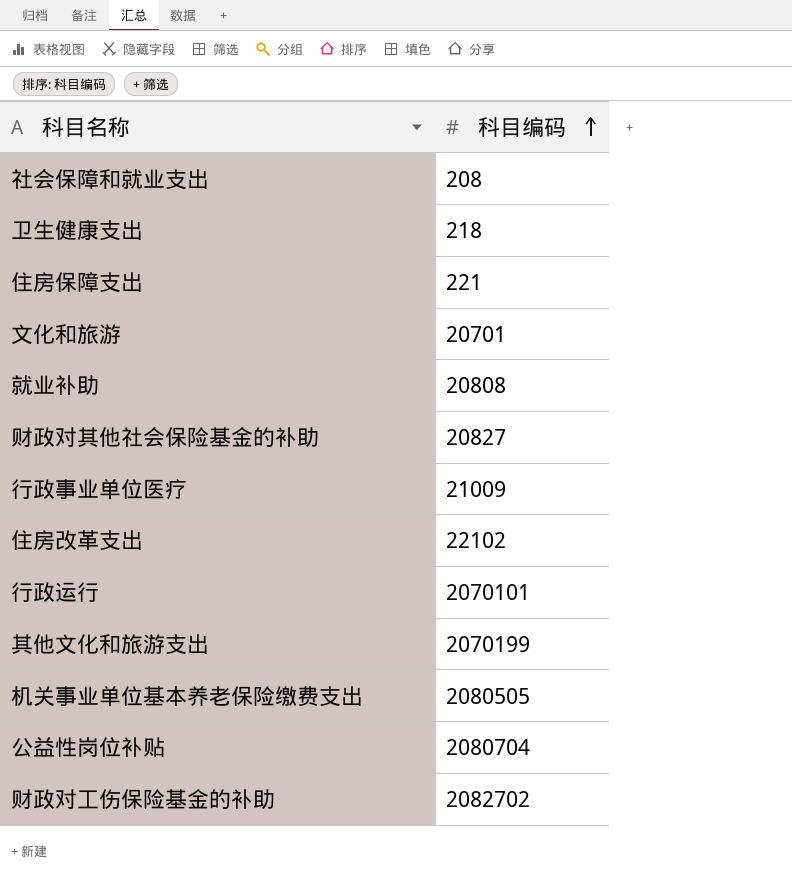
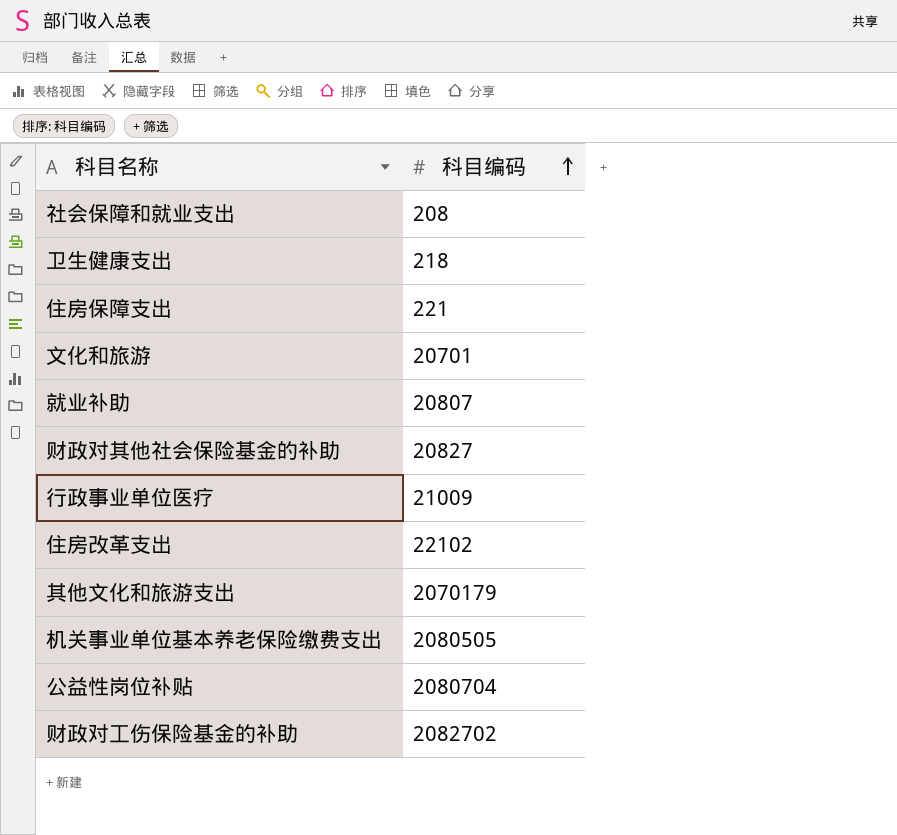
row 行政运行: 2070101 -> none
就业补助 | 科目编码: 20808 -> 20807
其他文化和旅游支出 | 科目编码: 2070199 -> 2070179

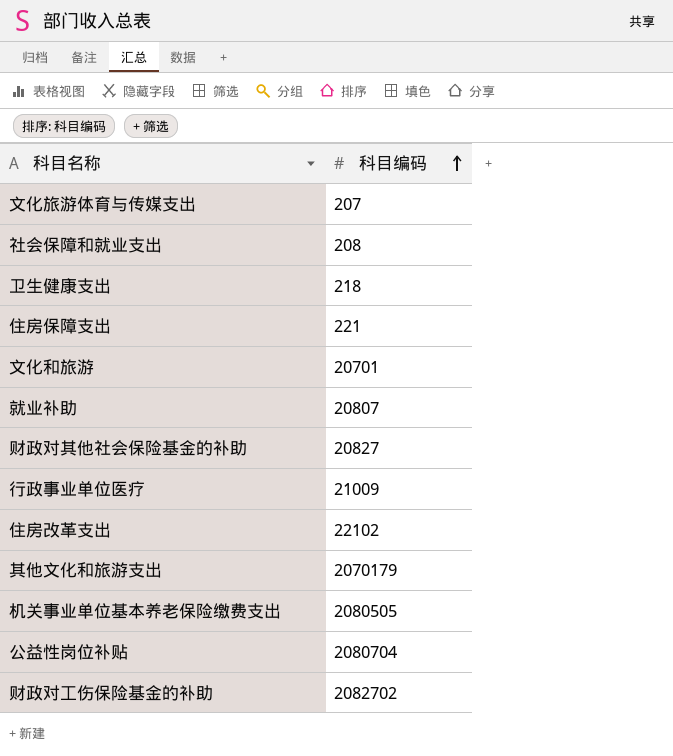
row 文化旅游体育与传媒支出: none -> 207

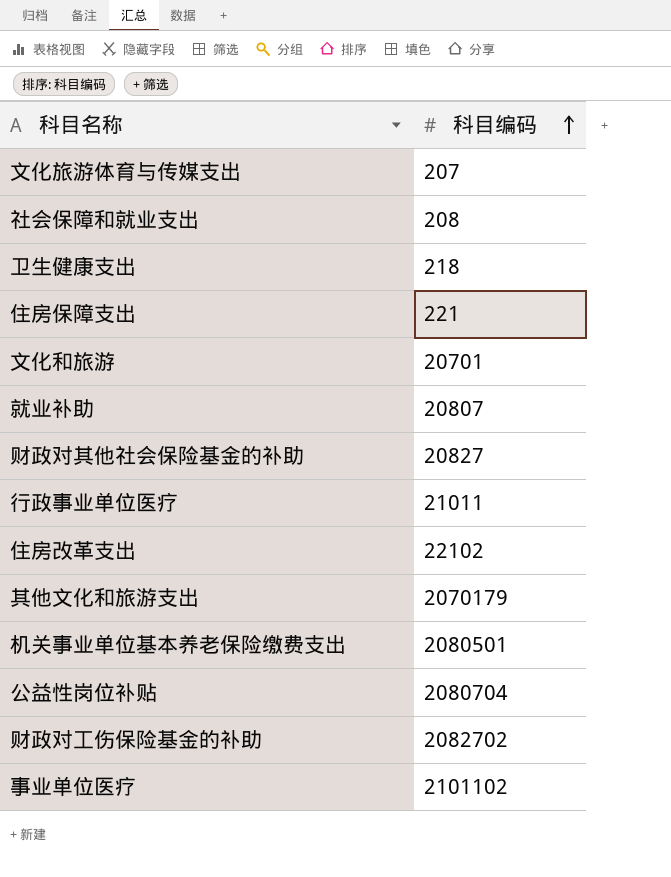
行政事业单位医疗 | 科目编码: 21009 -> 21011
机关事业单位基本养老保险缴费支出 | 科目编码: 2080505 -> 2080501
row 事业单位医疗: none -> 2101102

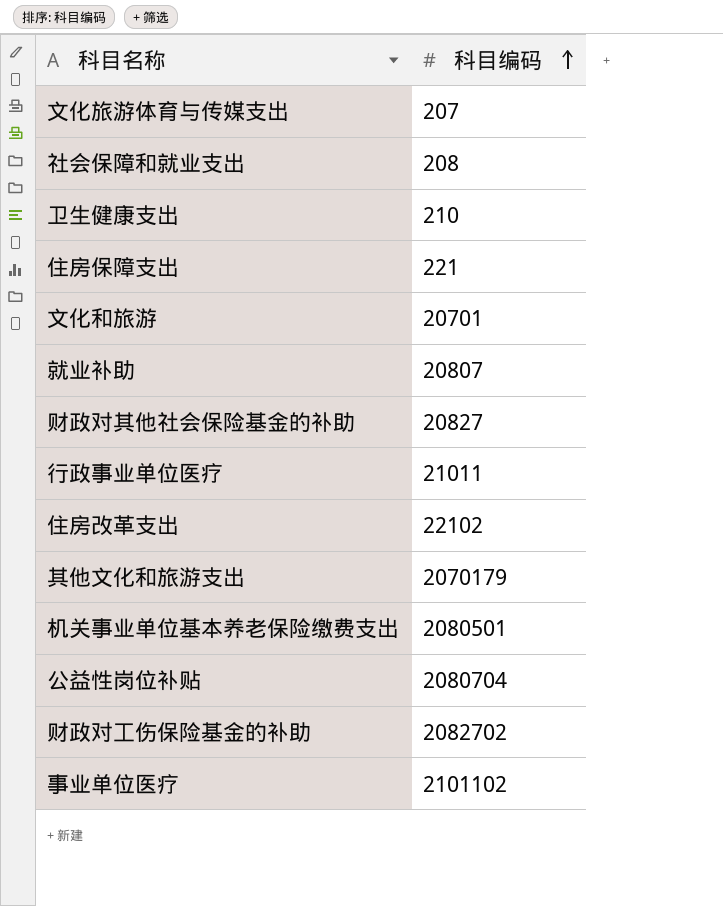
卫生健康支出 | 科目编码: 218 -> 210

